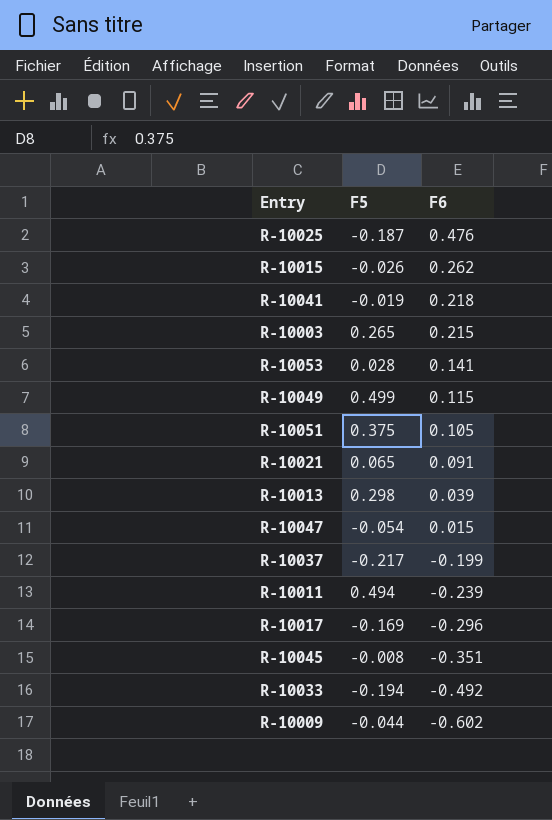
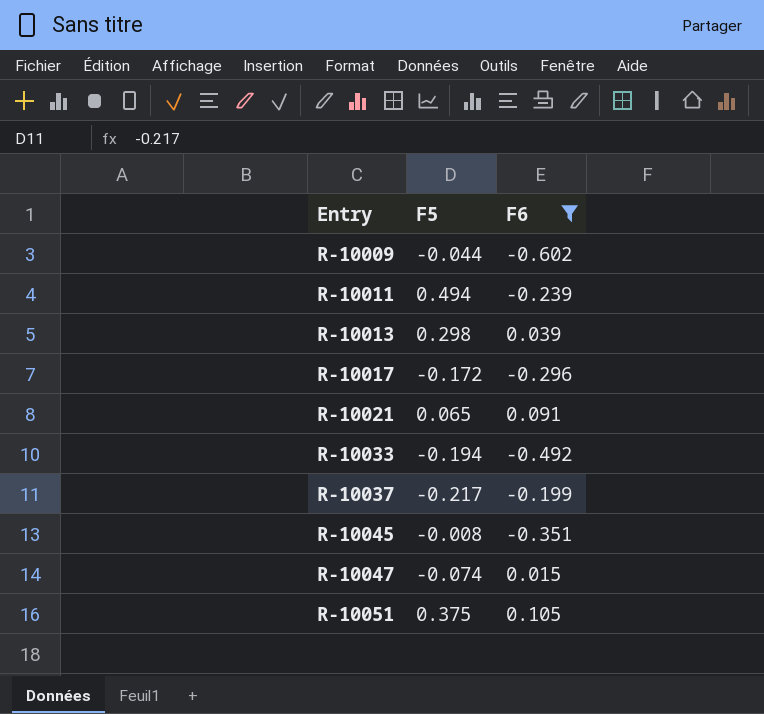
filter: none -> F6 <= 0.105
row order: F6 descending -> Entry ascending
R-10017 | F5: -0.169 -> -0.172
R-10047 | F5: -0.054 -> -0.074

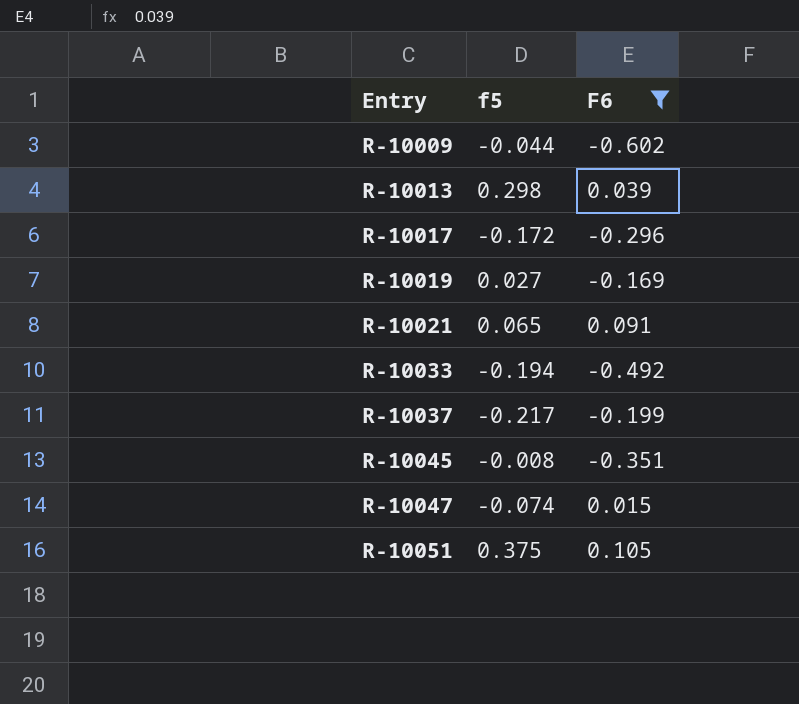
column name: F5 -> f5
row R-10011: 0.494 | -0.239 -> none
row R-10019: none -> 0.027 | -0.169

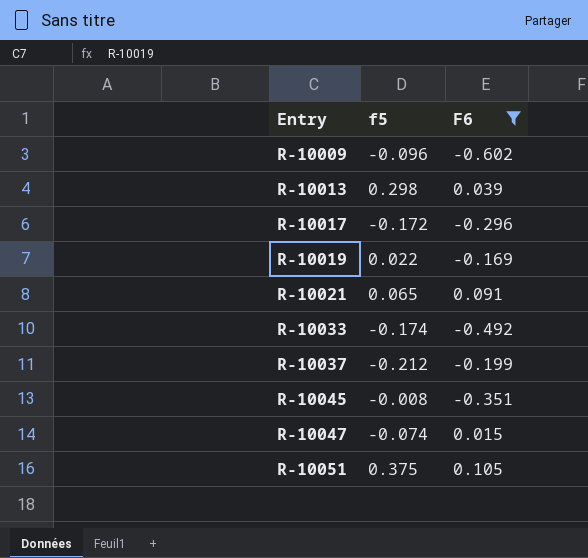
R-10009 | f5: -0.044 -> -0.096
R-10019 | f5: 0.027 -> 0.022
R-10033 | f5: -0.194 -> -0.174
R-10037 | f5: -0.217 -> -0.212

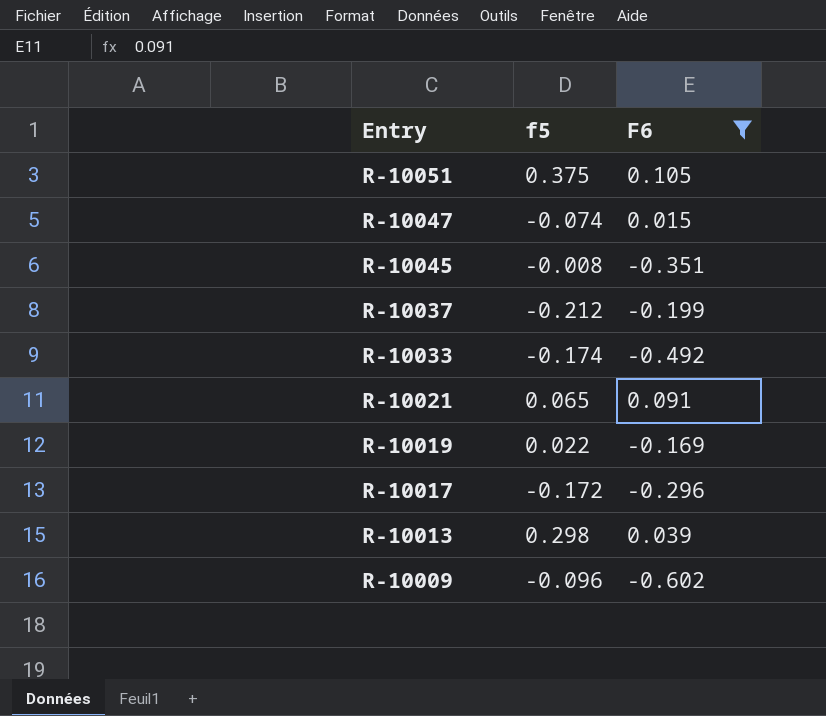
row order: Entry ascending -> Entry descending

